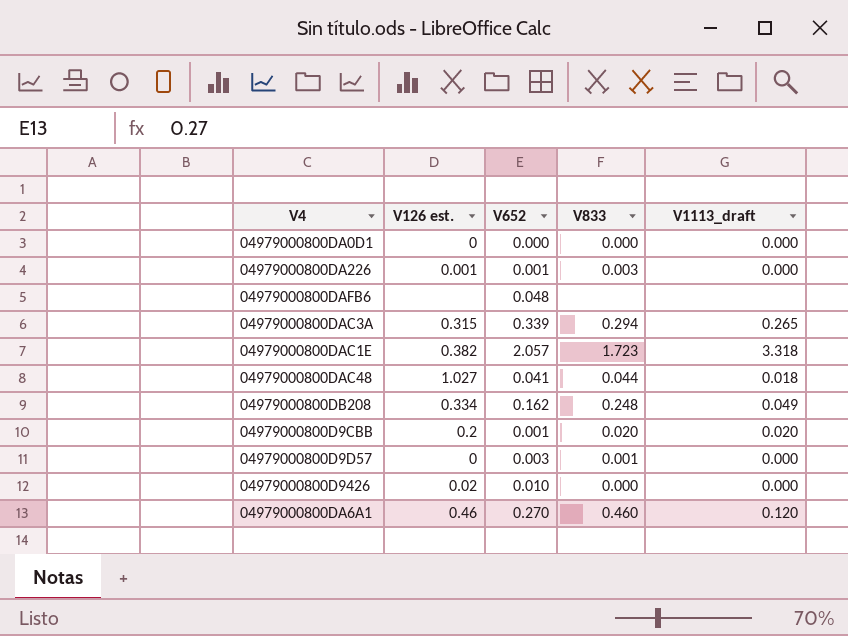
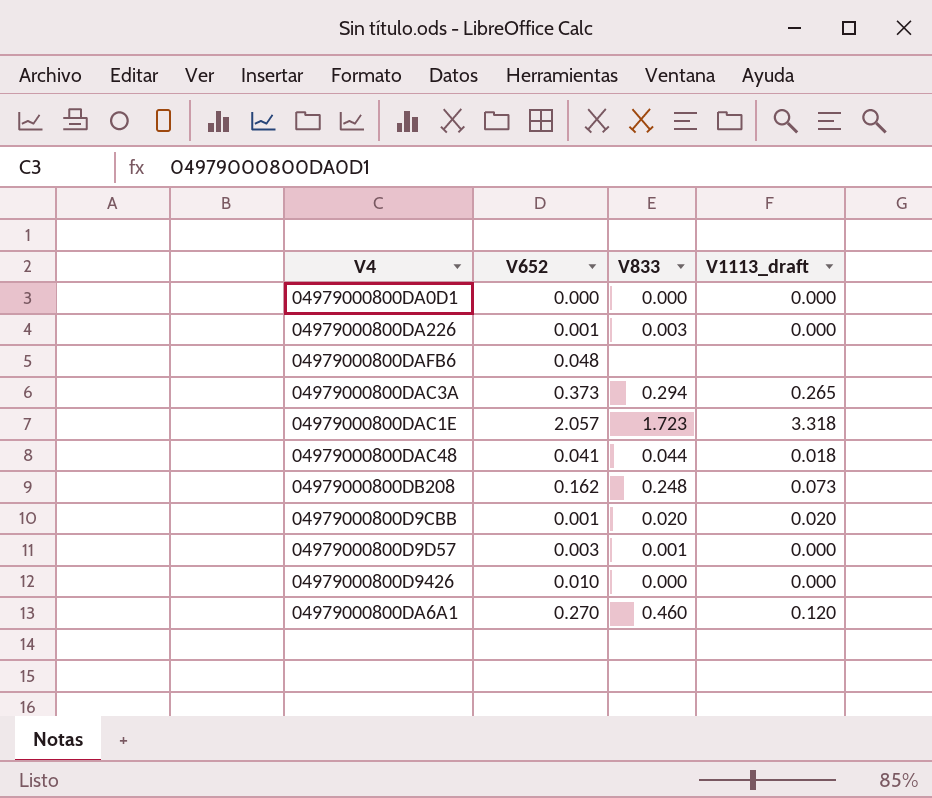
column V126 est. | position: 2 -> none
04979000800DAC3A | V652: 0.339 -> 0.373
04979000800DB208 | V1113_draft: 0.049 -> 0.073

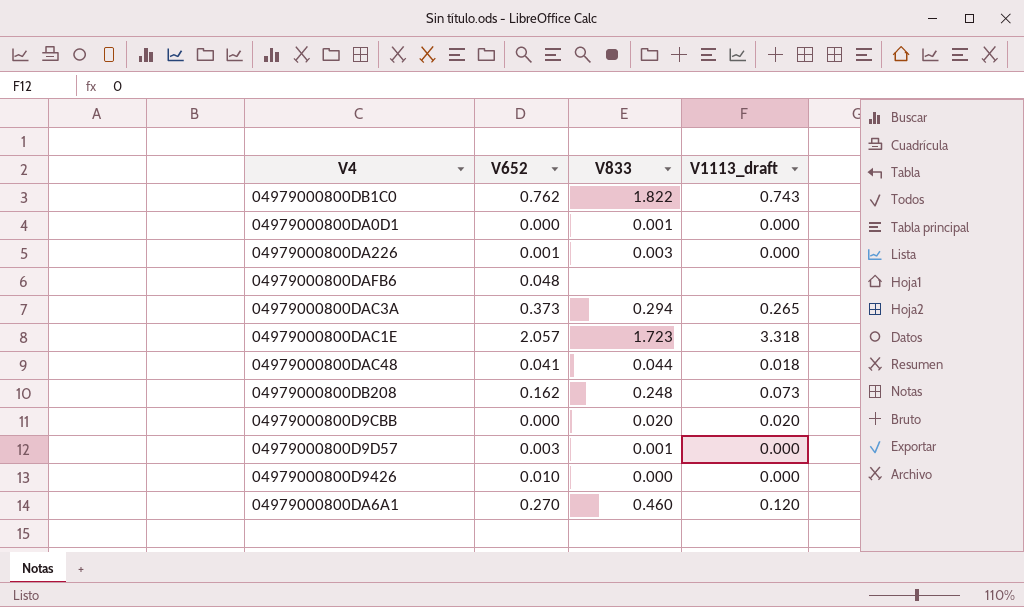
row 04979000800DB1C0: none -> 0.762 | 1.822 | 0.743
04979000800DA0D1 | V833: 0.000 -> 0.001
04979000800D9CBB | V652: 0.001 -> 0.000

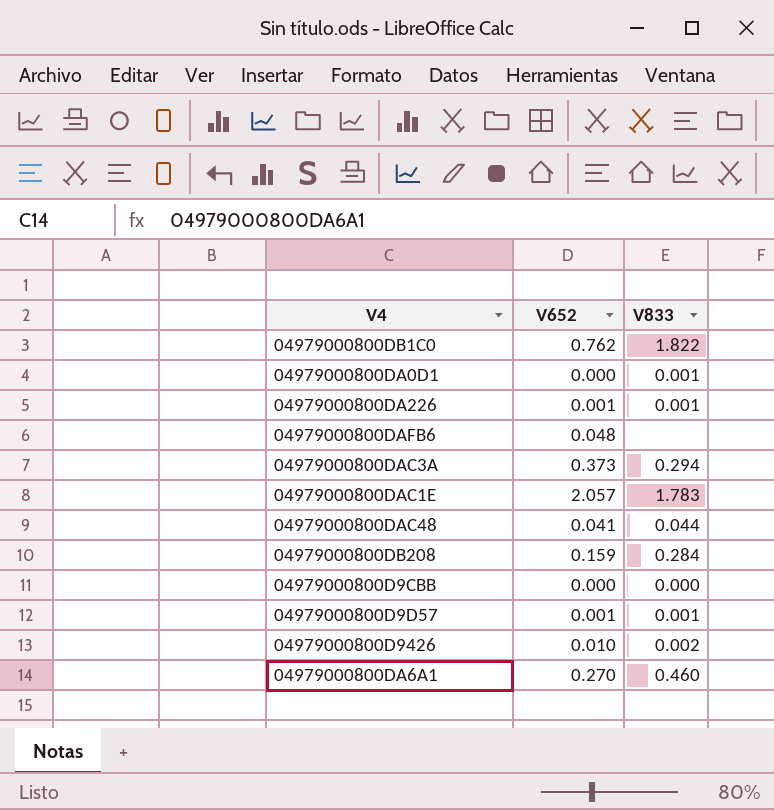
column V1113_draft | position: 4 -> none
04979000800DA226 | V833: 0.003 -> 0.001
04979000800DAC1E | V833: 1.723 -> 1.783
04979000800DB208 | V652: 0.162 -> 0.159
04979000800DB208 | V833: 0.248 -> 0.284
04979000800D9CBB | V833: 0.020 -> 0.000
04979000800D9D57 | V652: 0.003 -> 0.001
04979000800D9426 | V833: 0.000 -> 0.002

